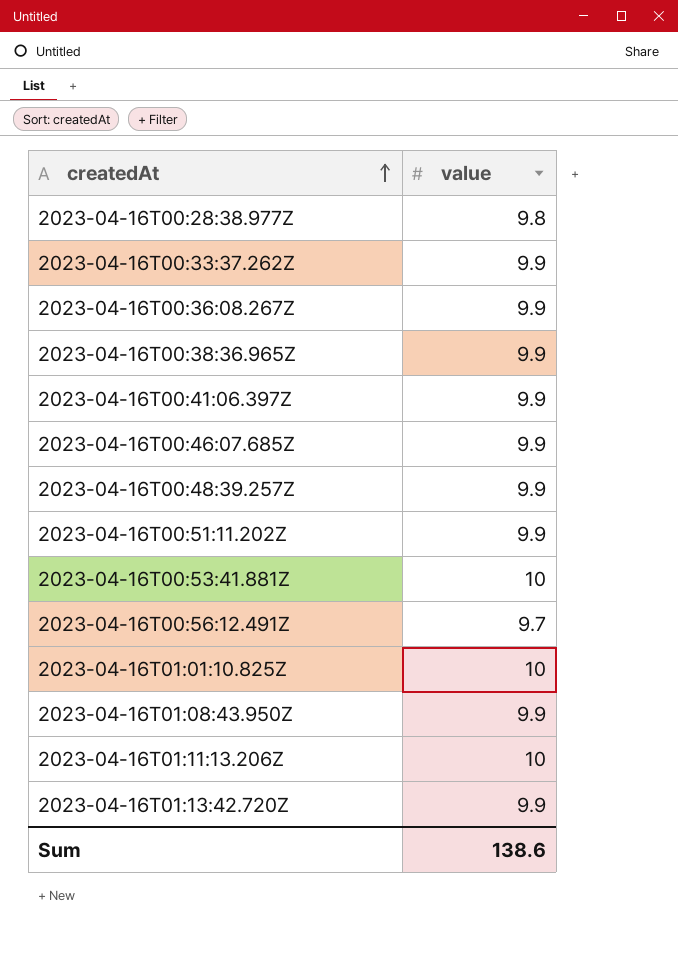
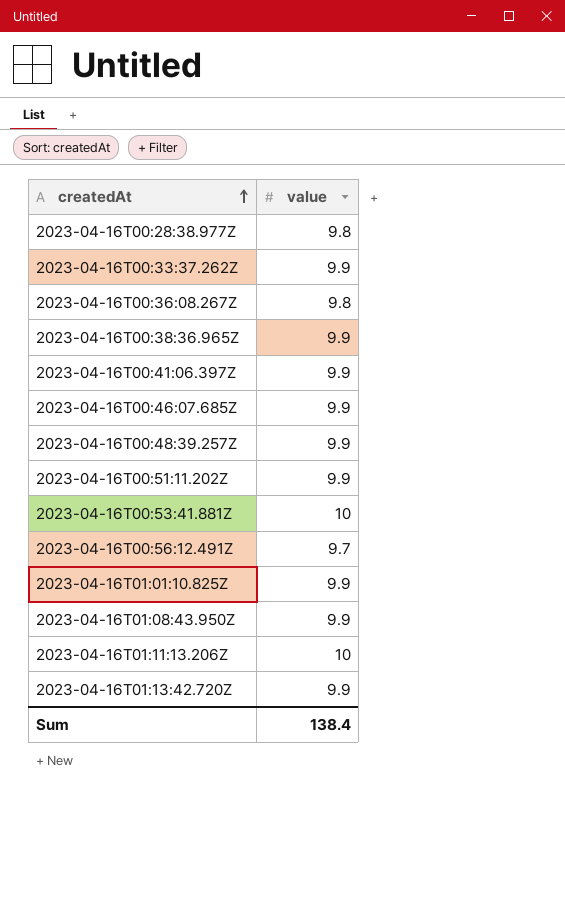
2023-04-16T00:36:08.267Z | value: 9.9 -> 9.8
2023-04-16T01:01:10.825Z | value: 10 -> 9.9
Sum | value: 138.6 -> 138.4

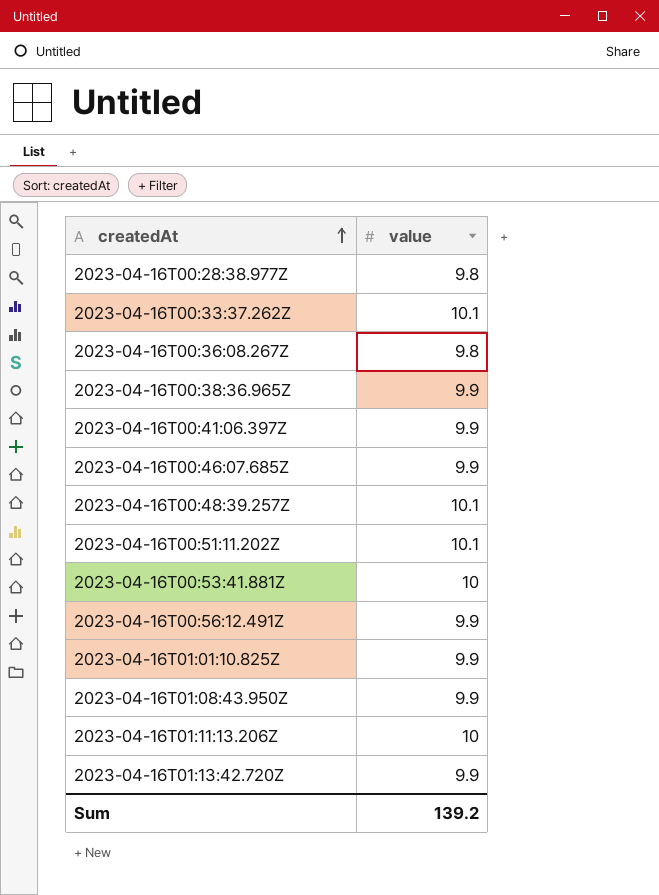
2023-04-16T00:33:37.262Z | value: 9.9 -> 10.1
2023-04-16T00:48:39.257Z | value: 9.9 -> 10.1
2023-04-16T00:51:11.202Z | value: 9.9 -> 10.1
2023-04-16T00:56:12.491Z | value: 9.7 -> 9.9
Sum | value: 138.4 -> 139.2

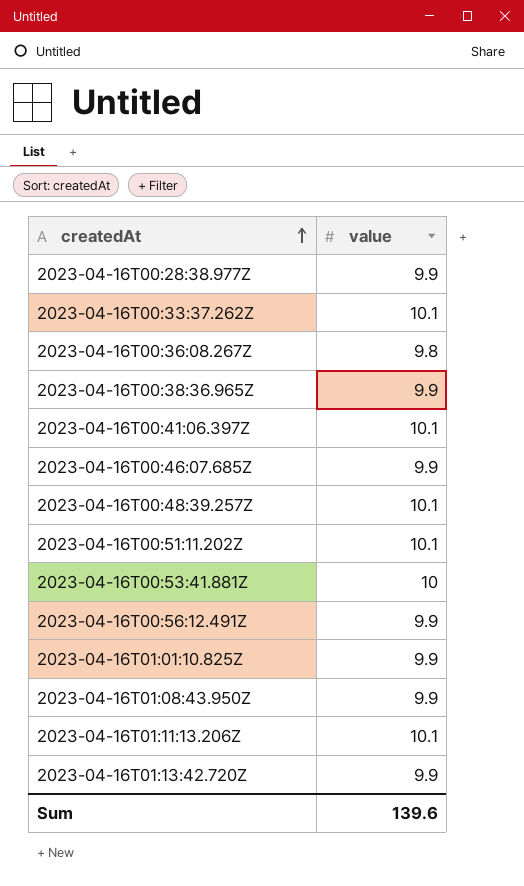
2023-04-16T00:28:38.977Z | value: 9.8 -> 9.9
2023-04-16T00:41:06.397Z | value: 9.9 -> 10.1
2023-04-16T01:11:13.206Z | value: 10 -> 10.1
Sum | value: 139.2 -> 139.6

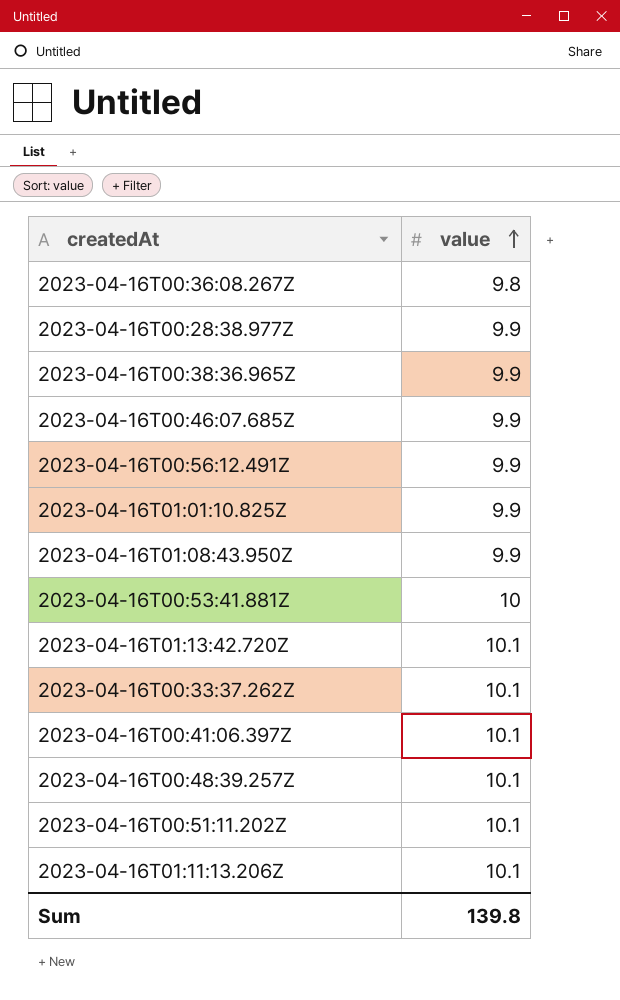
row order: createdAt ascending -> value ascending
2023-04-16T01:13:42.720Z | value: 9.9 -> 10.1
Sum | value: 139.6 -> 139.8

